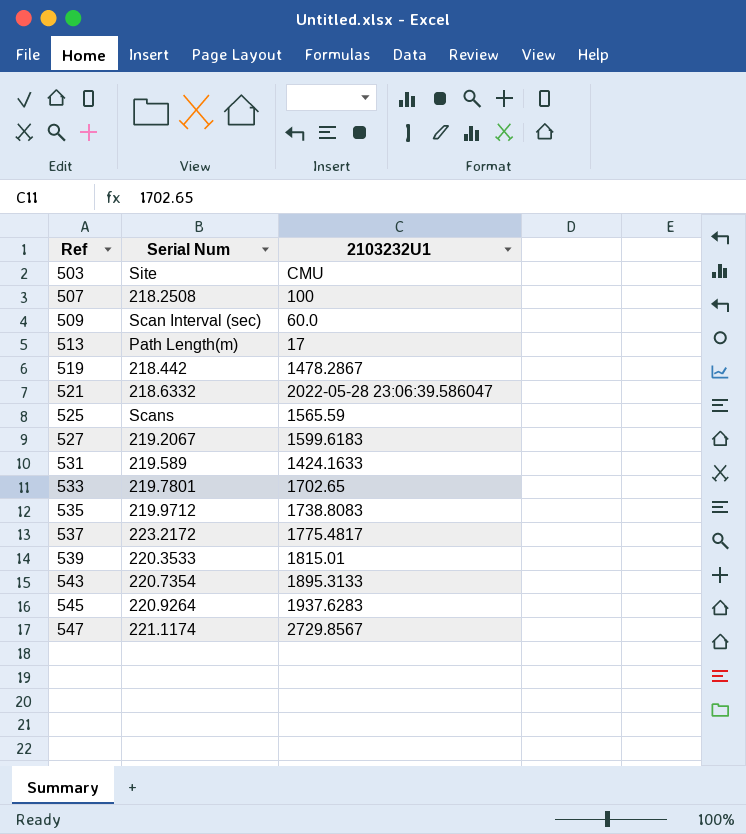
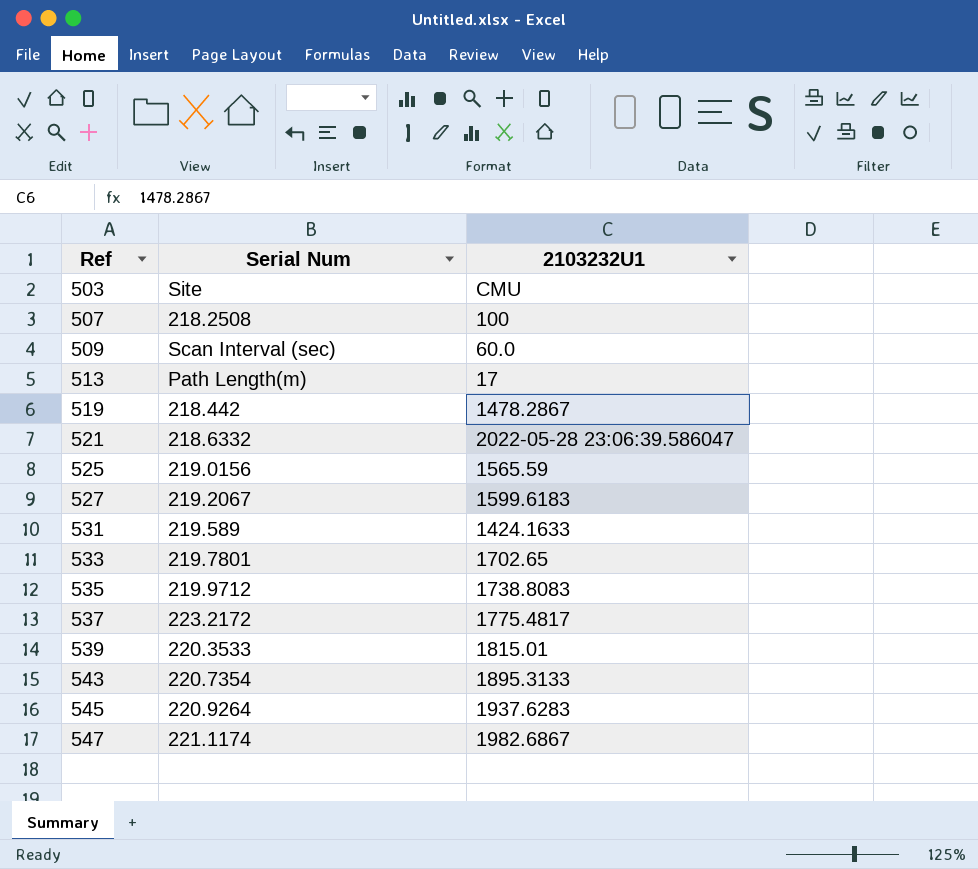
525 | Serial Num: Scans -> 219.0156
547 | 2103232U1: 2729.8567 -> 1982.6867

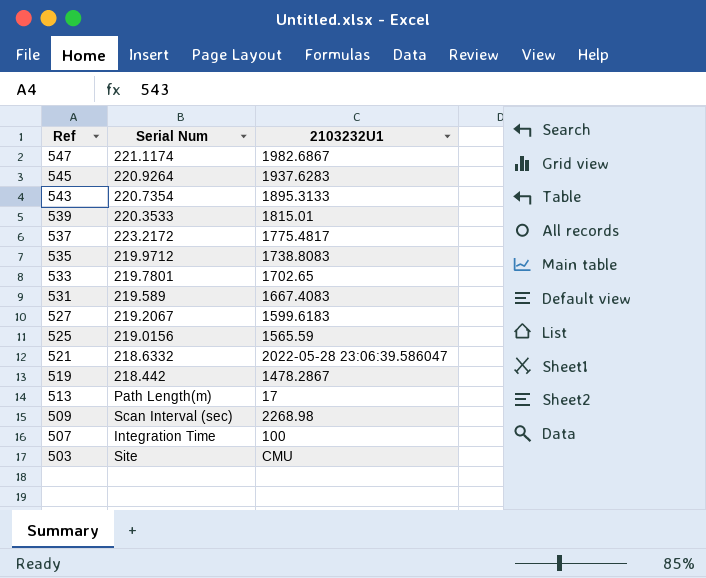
row order: Ref ascending -> Ref descending
531 | 2103232U1: 1424.1633 -> 1667.4083
509 | 2103232U1: 60.0 -> 2268.98
507 | Serial Num: 218.2508 -> Integration Time

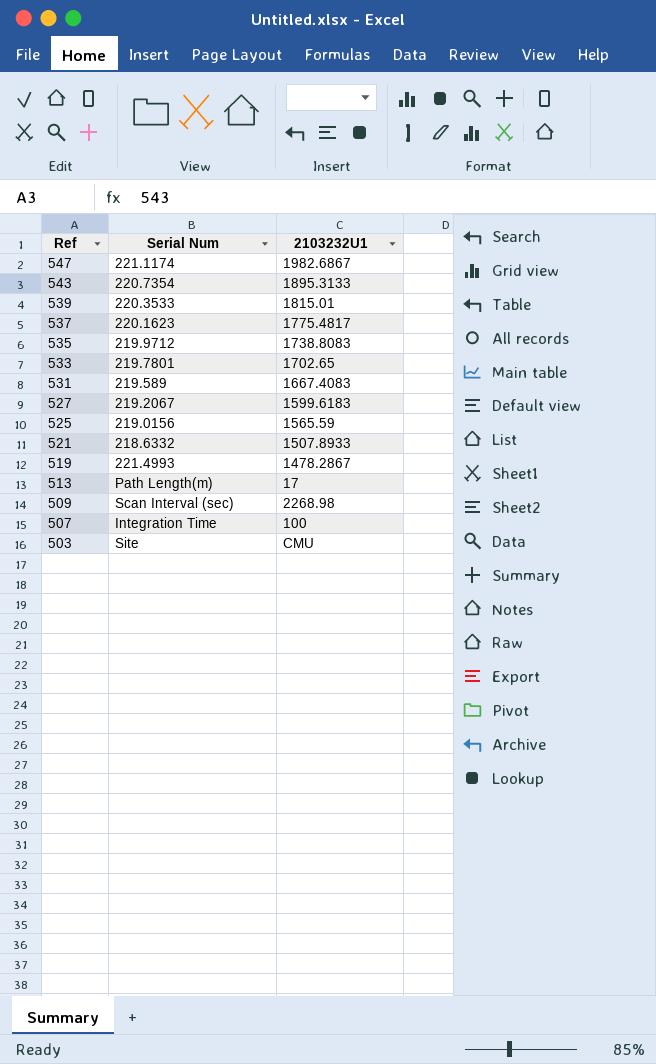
row 545: 220.9264 | 1937.6283 -> none
537 | Serial Num: 223.2172 -> 220.1623
521 | 2103232U1: 2022-05-28 23:06:39.586047 -> 1507.8933
519 | Serial Num: 218.442 -> 221.4993

